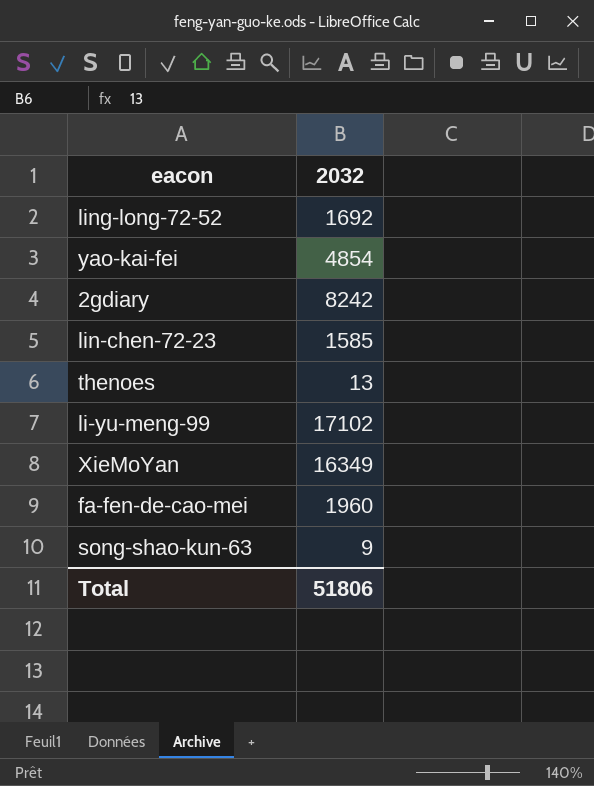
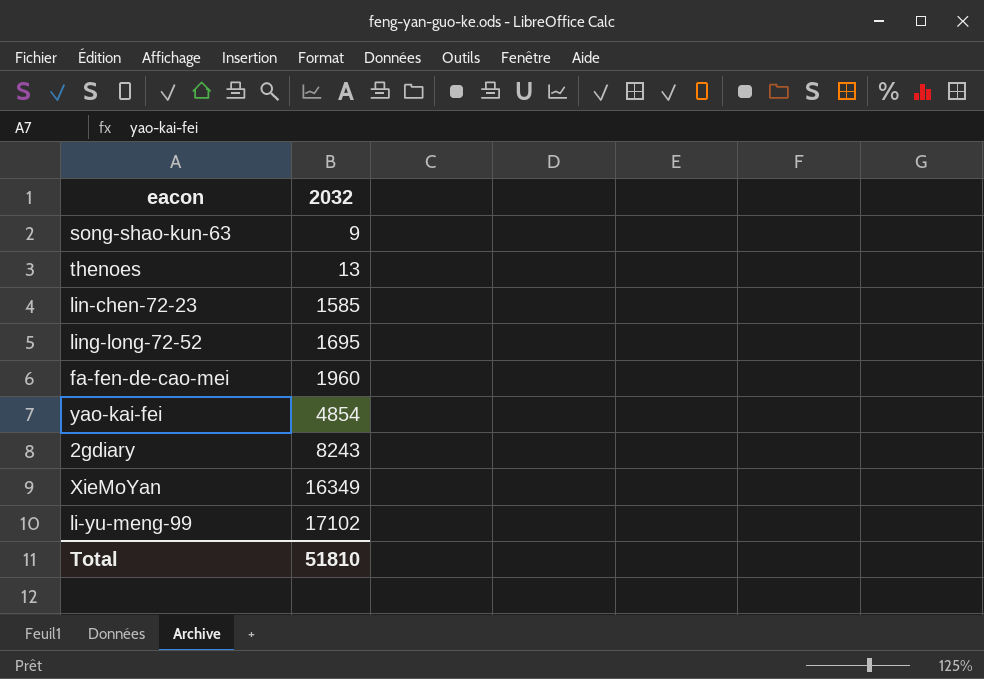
row order: none -> 2032 ascending
ling-long-72-52 | 2032: 1692 -> 1695
2gdiary | 2032: 8242 -> 8243
Total | 2032: 51806 -> 51810

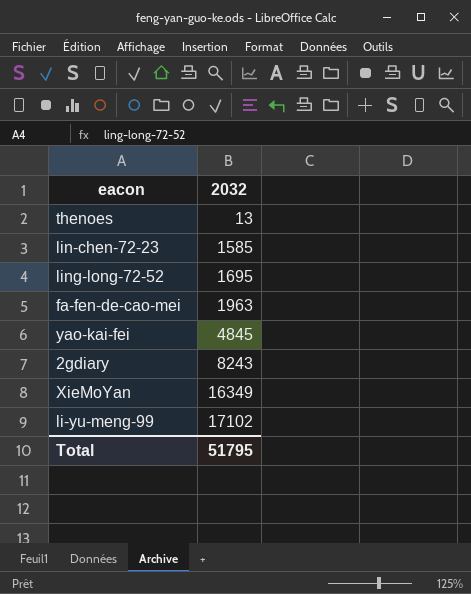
row song-shao-kun-63: 9 -> none
fa-fen-de-cao-mei | 2032: 1960 -> 1963
yao-kai-fei | 2032: 4854 -> 4845
Total | 2032: 51810 -> 51795

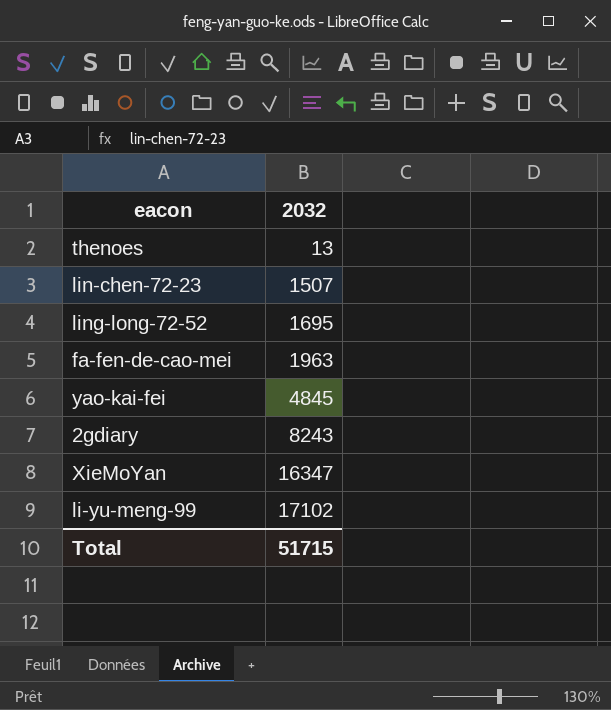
lin-chen-72-23 | 2032: 1585 -> 1507
XieMoYan | 2032: 16349 -> 16347
Total | 2032: 51795 -> 51715

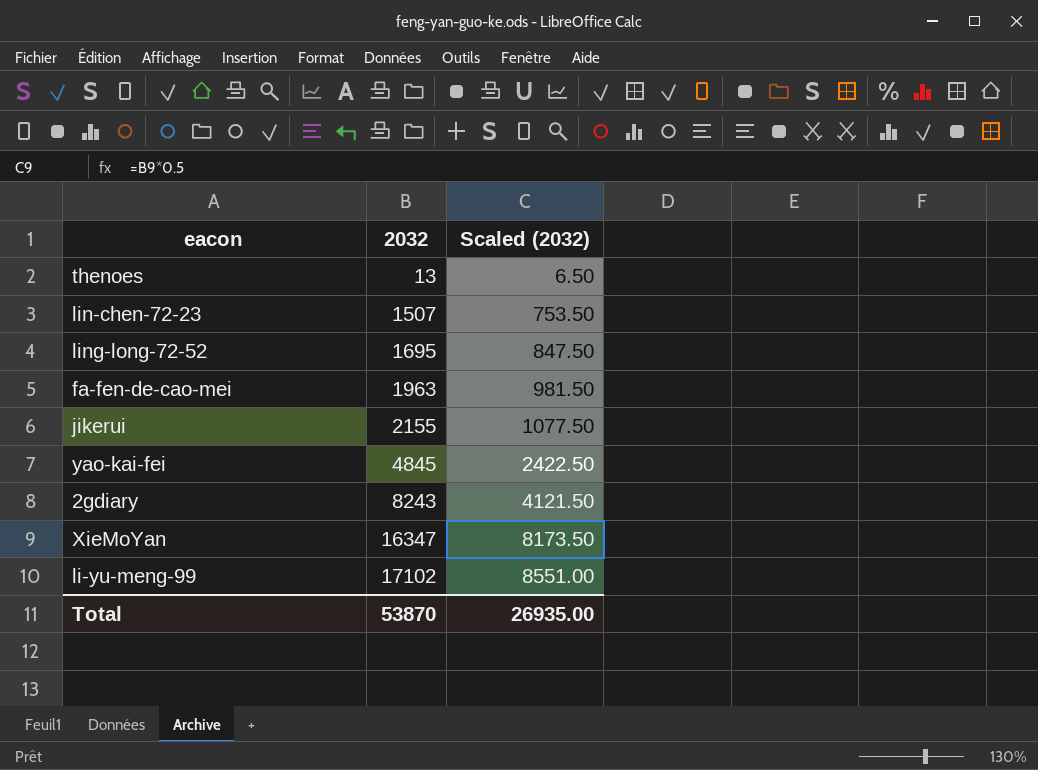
column Scaled (2032) | formula: none -> [2032] * 0.5
row jikerui: none -> 2155 | 1077.50
Total | 2032: 51715 -> 53870

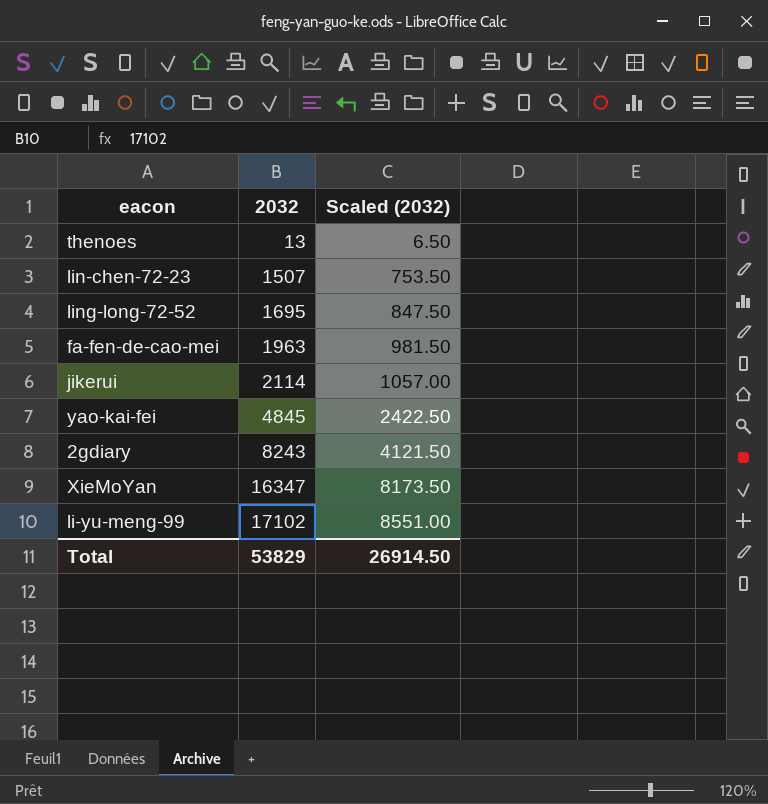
jikerui | 2032: 2155 -> 2114
jikerui | Scaled (2032): 1077.50 -> 1057.00
Total | 2032: 53870 -> 53829
Total | Scaled (2032): 26935.00 -> 26914.50

